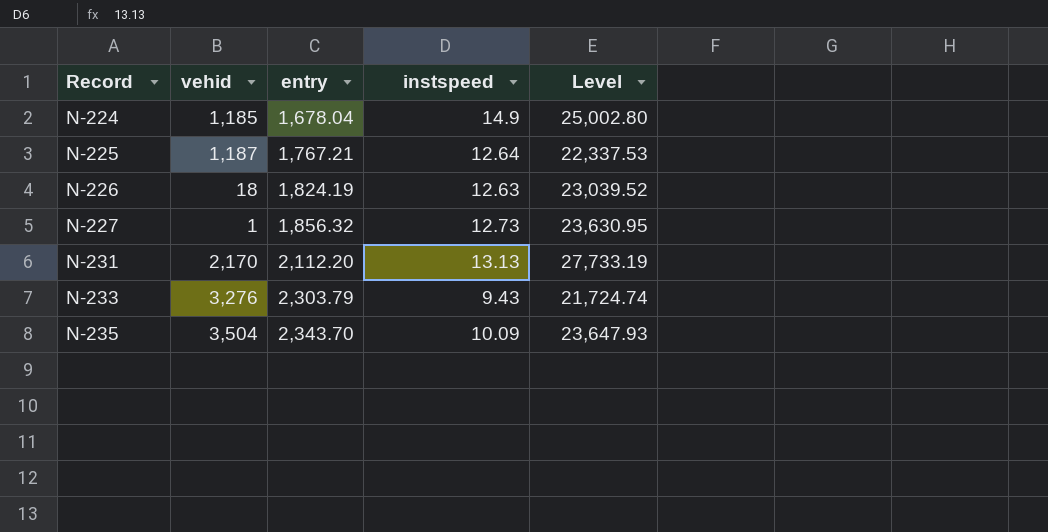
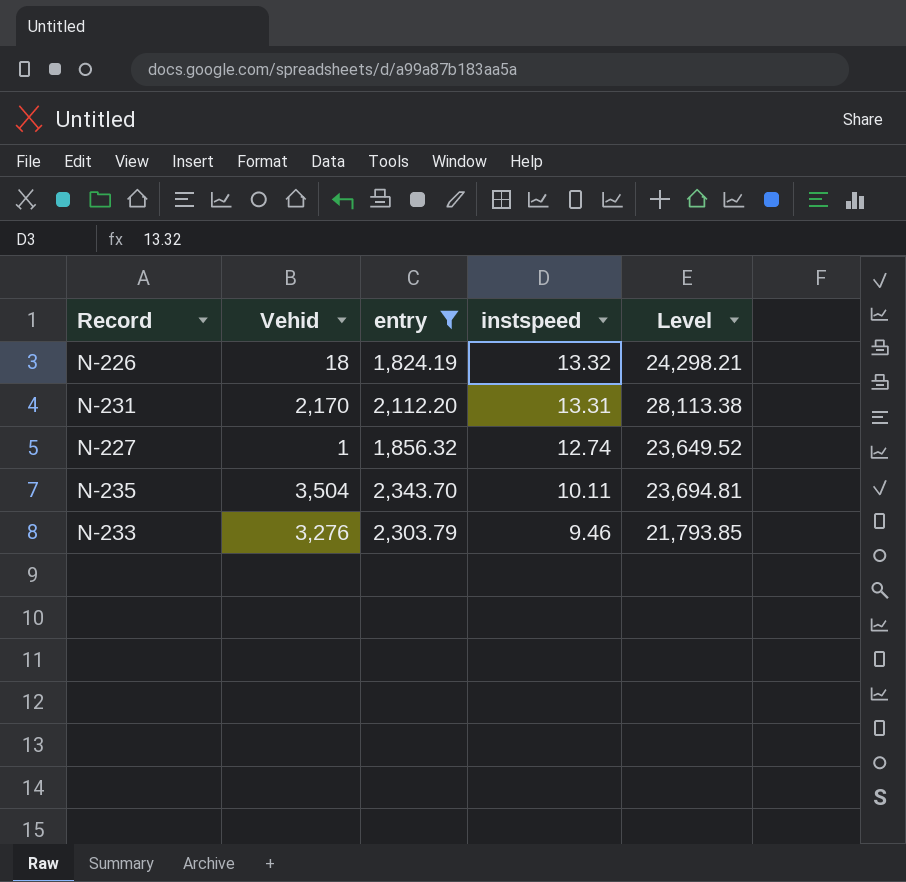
filter: none -> entry >= 1,824.19
row order: Record ascending -> instspeed descending
column name: vehid -> Vehid
N-226 | instspeed: 12.63 -> 13.32
N-226 | Level: 23,039.52 -> 24,298.21
N-231 | instspeed: 13.13 -> 13.31
N-231 | Level: 27,733.19 -> 28,113.38
N-227 | instspeed: 12.73 -> 12.74
N-227 | Level: 23,630.95 -> 23,649.52
N-235 | instspeed: 10.09 -> 10.11
N-235 | Level: 23,647.93 -> 23,694.81
N-233 | instspeed: 9.43 -> 9.46
N-233 | Level: 21,724.74 -> 21,793.85

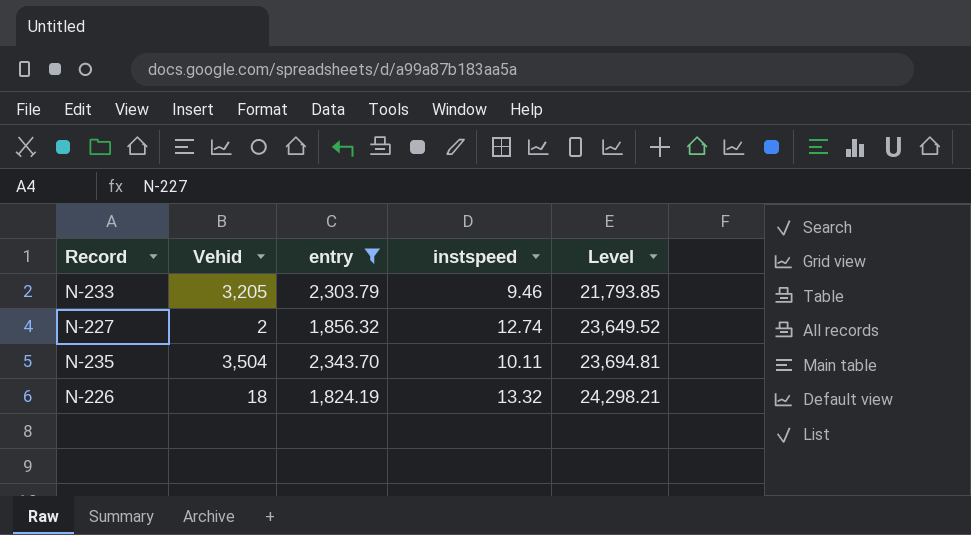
row order: instspeed descending -> Level ascending
row N-231: 2,170 | 2,112.20 | 13.31 | 28,113.38 -> none
N-233 | Vehid: 3,276 -> 3,205
N-227 | Vehid: 1 -> 2

